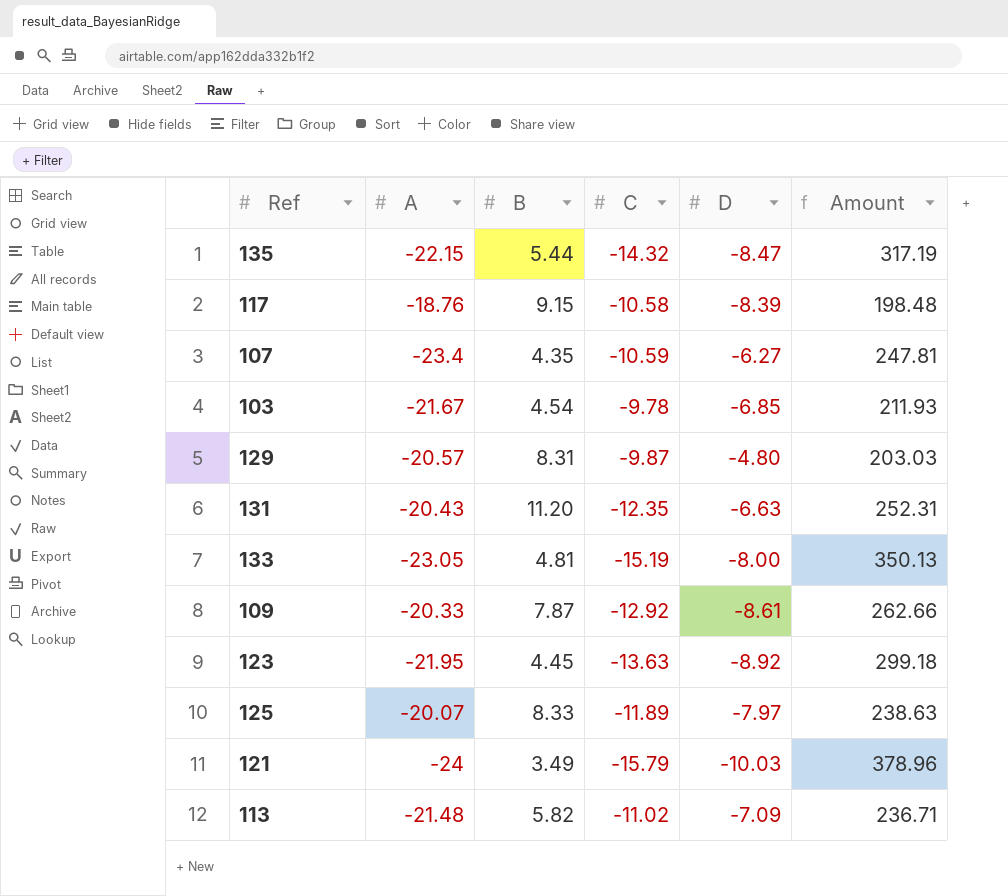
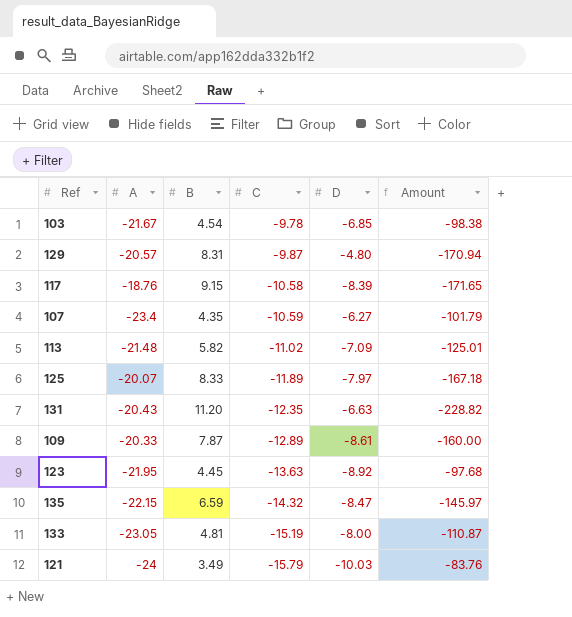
row order: none -> C descending
column Amount | formula: [A] * [C] -> [A] * [B]
109 | C: -12.92 -> -12.89
135 | B: 5.44 -> 6.59

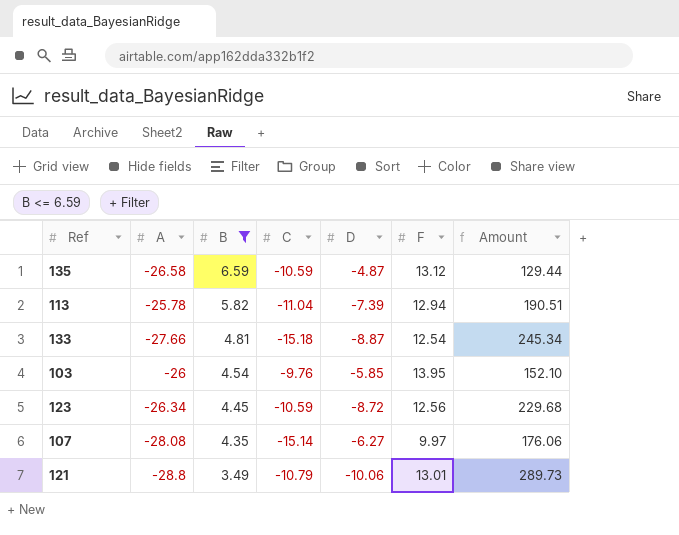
filter: none -> B <= 6.59
row order: C descending -> B descending
column F | position: none -> 6
column Amount | formula: [A] * [B] -> [A] * [D]
135 | A: -22.15 -> -26.58
135 | C: -14.32 -> -10.59
135 | D: -8.47 -> -4.87
113 | A: -21.48 -> -25.78
113 | C: -11.02 -> -11.04
113 | D: -7.09 -> -7.39
133 | A: -23.05 -> -27.66
133 | C: -15.19 -> -15.18
133 | D: -8.00 -> -8.87
103 | A: -21.67 -> -26
103 | C: -9.78 -> -9.76
103 | D: -6.85 -> -5.85
123 | A: -21.95 -> -26.34
123 | C: -13.63 -> -10.59
123 | D: -8.92 -> -8.72
107 | A: -23.4 -> -28.08
107 | C: -10.59 -> -15.14
121 | A: -24 -> -28.8
121 | C: -15.79 -> -10.79
121 | D: -10.03 -> -10.06

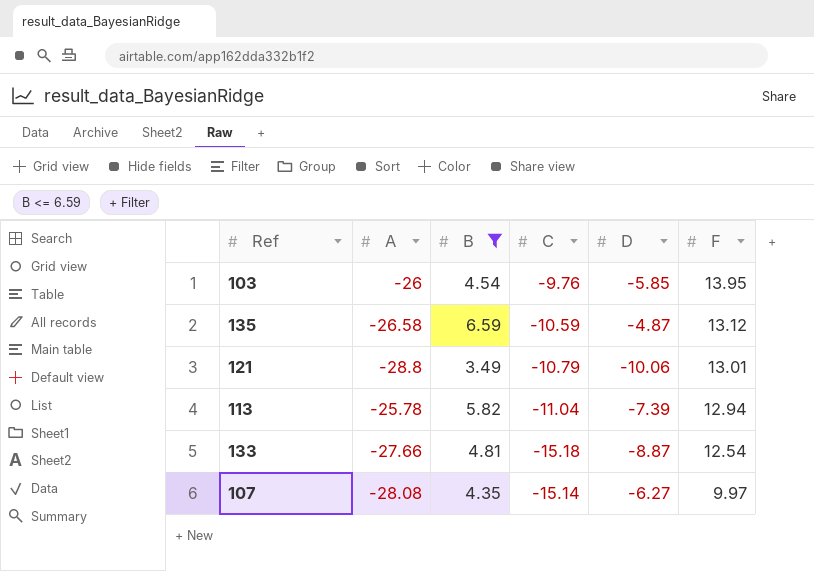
row order: B descending -> F descending
column Amount | formula: [A] * [D] -> none
row 123: -26.34 | 4.45 | -10.59 | -8.72 | 12.56 | 229.68 -> none

